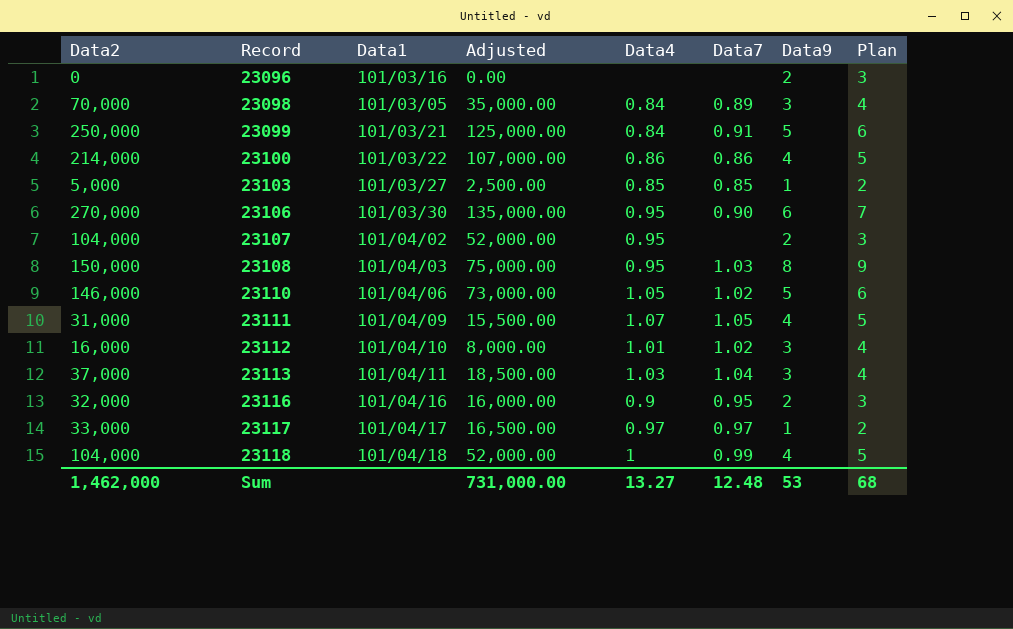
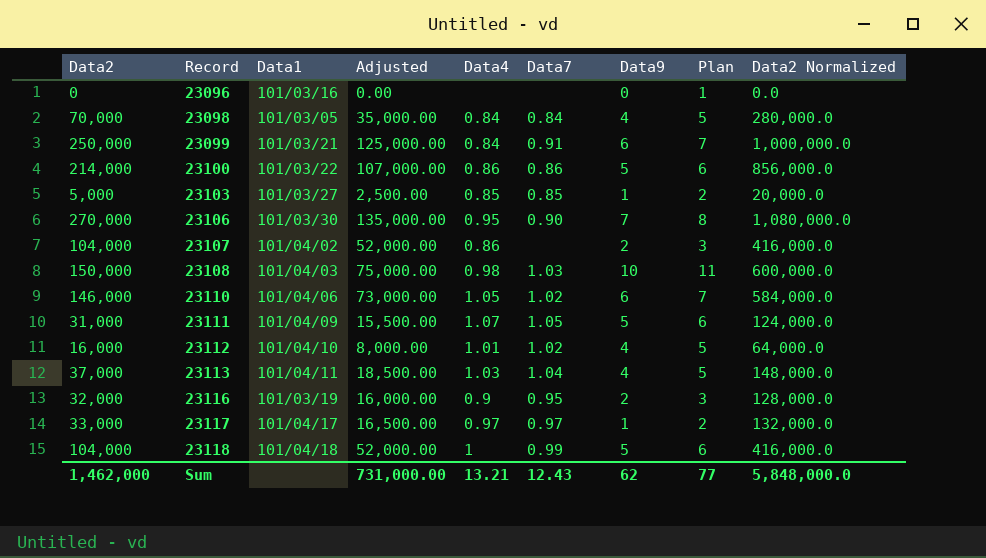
column Data2 Normalized | formula: none -> [Data2] * 4
23096 | Data9: 2 -> 0
23096 | Plan: 3 -> 1
23098 | Data7: 0.89 -> 0.84
23098 | Data9: 3 -> 4
23098 | Plan: 4 -> 5
23099 | Data9: 5 -> 6
23099 | Plan: 6 -> 7
23100 | Data9: 4 -> 5
23100 | Plan: 5 -> 6
23106 | Data9: 6 -> 7
23106 | Plan: 7 -> 8
23107 | Data4: 0.95 -> 0.86
23108 | Data4: 0.95 -> 0.98
23108 | Data9: 8 -> 10
23108 | Plan: 9 -> 11
23110 | Data9: 5 -> 6
23110 | Plan: 6 -> 7
23111 | Data9: 4 -> 5
23111 | Plan: 5 -> 6
23112 | Data9: 3 -> 4
23112 | Plan: 4 -> 5
23113 | Data9: 3 -> 4
23113 | Plan: 4 -> 5
23116 | Data1: 101/04/16 -> 101/03/19
23118 | Data9: 4 -> 5
23118 | Plan: 5 -> 6
Sum | Data4: 13.27 -> 13.21
Sum | Data7: 12.48 -> 12.43
Sum | Data9: 53 -> 62
Sum | Plan: 68 -> 77

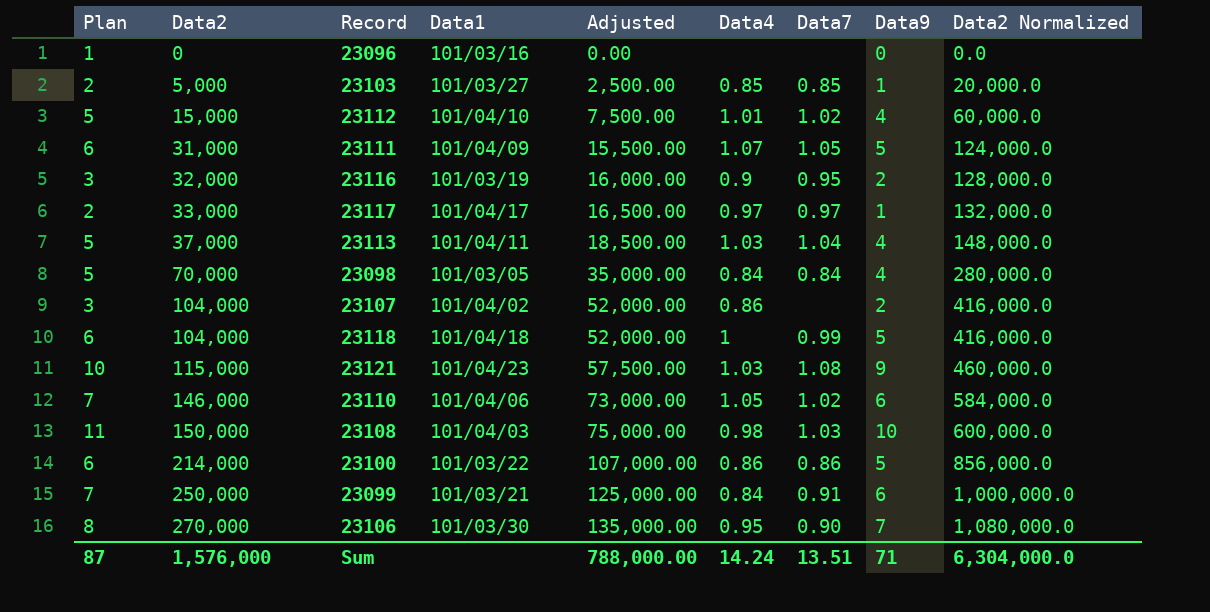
row order: Record ascending -> Data2 ascending
column Plan | position: 8 -> 1
23112 | Data2: 16,000 -> 15,000
23112 | Adjusted: 8,000.00 -> 7,500.00
23112 | Data2 Normalized: 64,000.0 -> 60,000.0
row 23121: none -> 10 | 115,000 | 101/04/23 | 57,500.00 | 1.03 | 1.08 | 9 | 460,000.0
Sum | Plan: 77 -> 87
Sum | Data2: 1,462,000 -> 1,576,000
Sum | Adjusted: 731,000.00 -> 788,000.00
Sum | Data4: 13.21 -> 14.24
Sum | Data7: 12.43 -> 13.51
Sum | Data9: 62 -> 71
Sum | Data2 Normalized: 5,848,000.0 -> 6,304,000.0

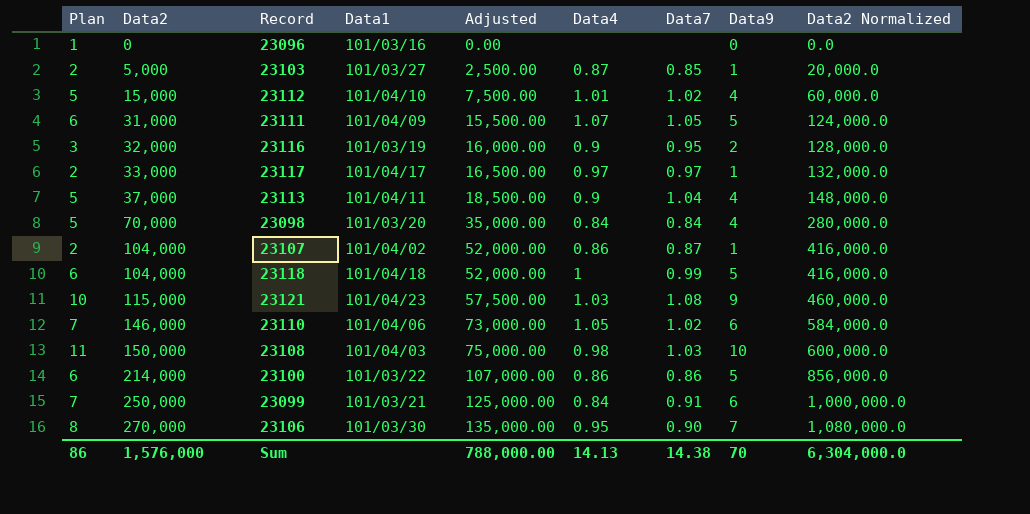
23103 | Data4: 0.85 -> 0.87
23113 | Data4: 1.03 -> 0.9
23098 | Data1: 101/03/05 -> 101/03/20
23107 | Plan: 3 -> 2
23107 | Data7: none -> 0.87
23107 | Data9: 2 -> 1
Sum | Plan: 87 -> 86
Sum | Data4: 14.24 -> 14.13
Sum | Data7: 13.51 -> 14.38
Sum | Data9: 71 -> 70

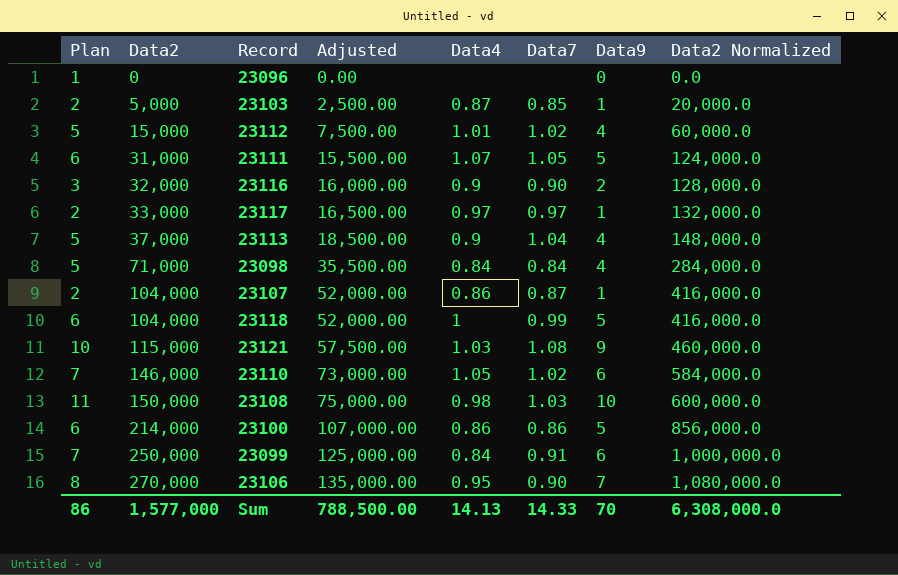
column Data1 | position: 4 -> none
23116 | Data7: 0.95 -> 0.90
23098 | Data2: 70,000 -> 71,000
23098 | Adjusted: 35,000.00 -> 35,500.00
23098 | Data2 Normalized: 280,000.0 -> 284,000.0
Sum | Data2: 1,576,000 -> 1,577,000
Sum | Adjusted: 788,000.00 -> 788,500.00
Sum | Data7: 14.38 -> 14.33
Sum | Data2 Normalized: 6,304,000.0 -> 6,308,000.0

